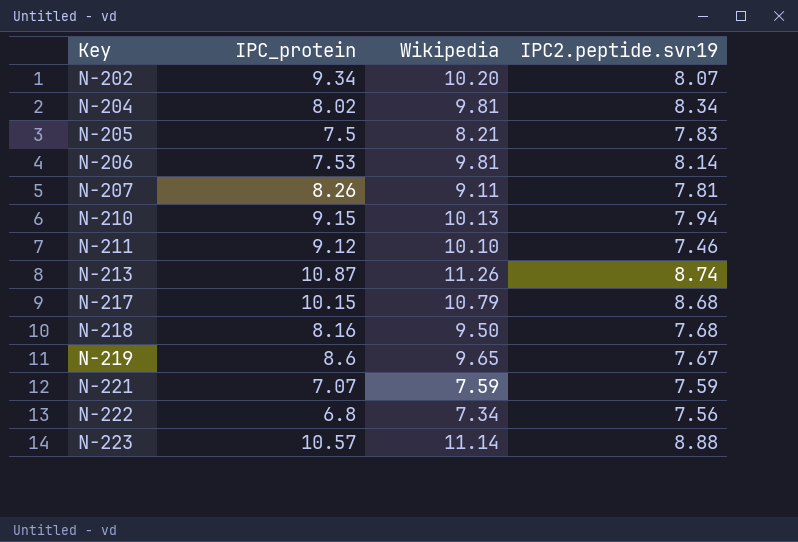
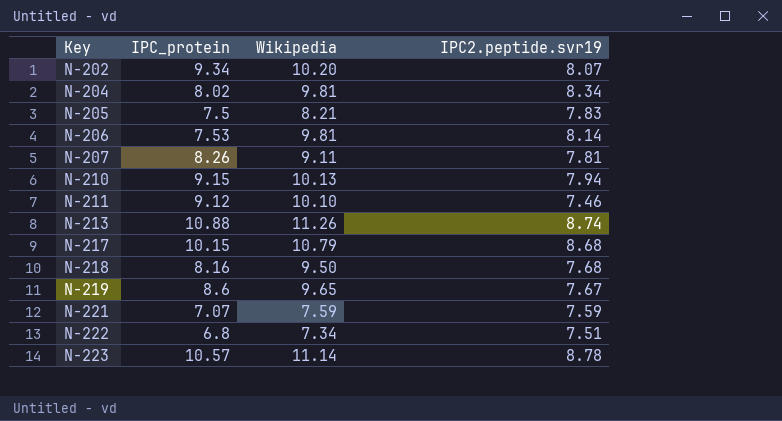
N-213 | IPC_protein: 10.87 -> 10.88
N-222 | IPC2.peptide.svr19: 7.56 -> 7.51
N-223 | IPC2.peptide.svr19: 8.88 -> 8.78

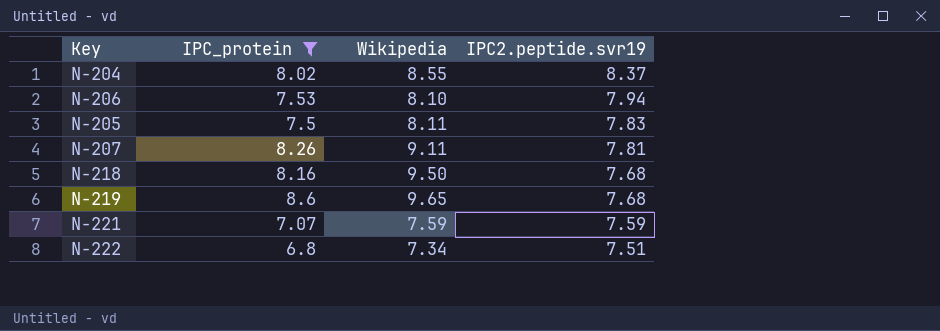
filter: none -> IPC_protein <= 8.6
row order: Key ascending -> IPC2.peptide.svr19 descending
N-204 | Wikipedia: 9.81 -> 8.55
N-204 | IPC2.peptide.svr19: 8.34 -> 8.37
N-206 | Wikipedia: 9.81 -> 8.10
N-206 | IPC2.peptide.svr19: 8.14 -> 7.94
N-205 | Wikipedia: 8.21 -> 8.11
N-219 | IPC2.peptide.svr19: 7.67 -> 7.68

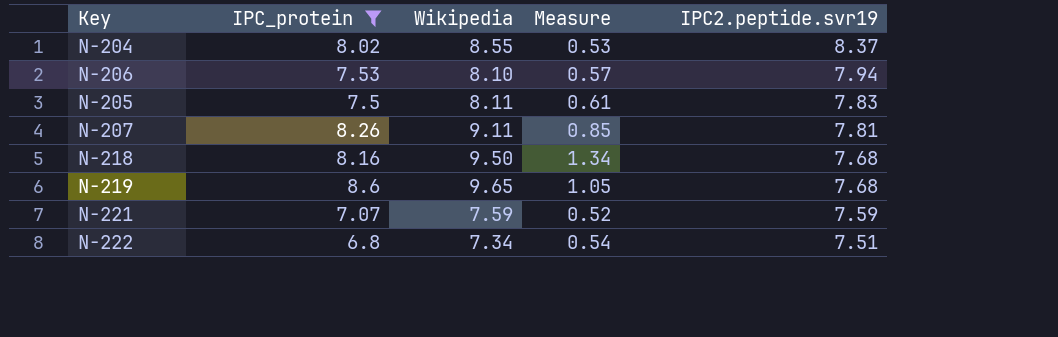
column Measure | formula: none -> [Wikipedia] - [IPC_protein]

